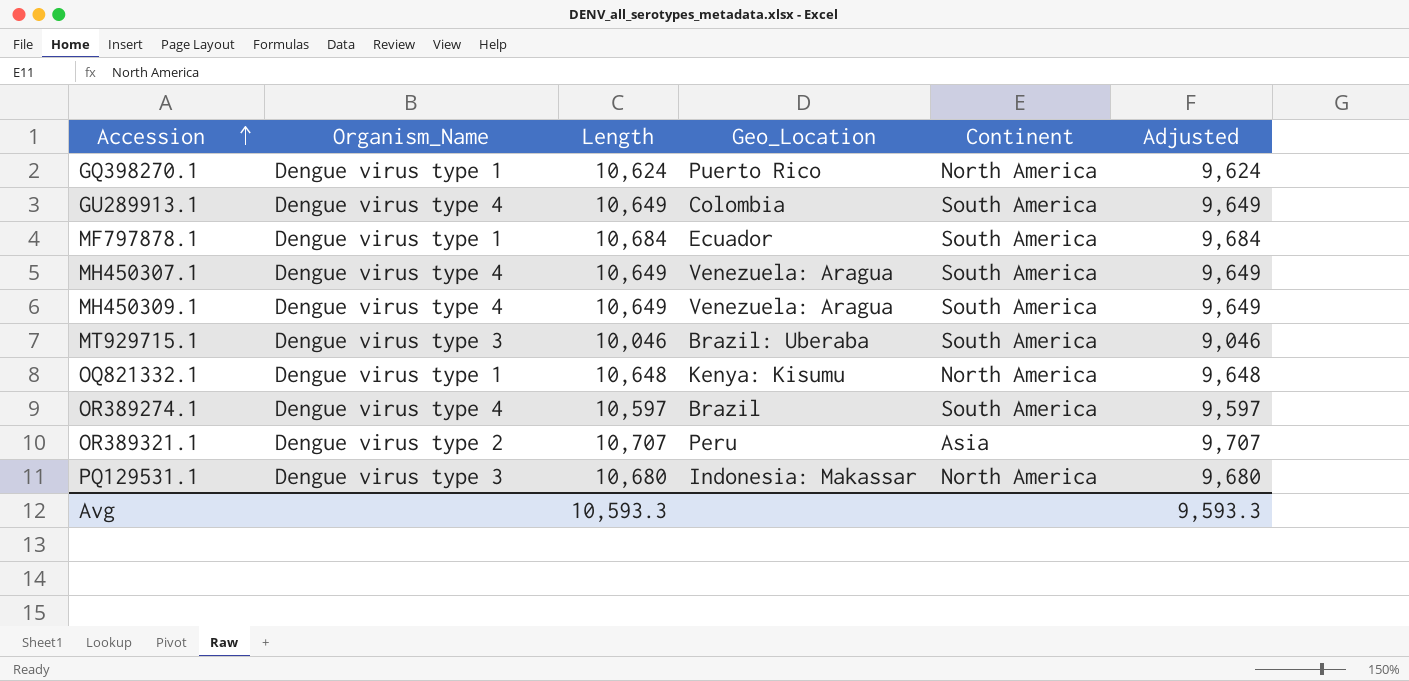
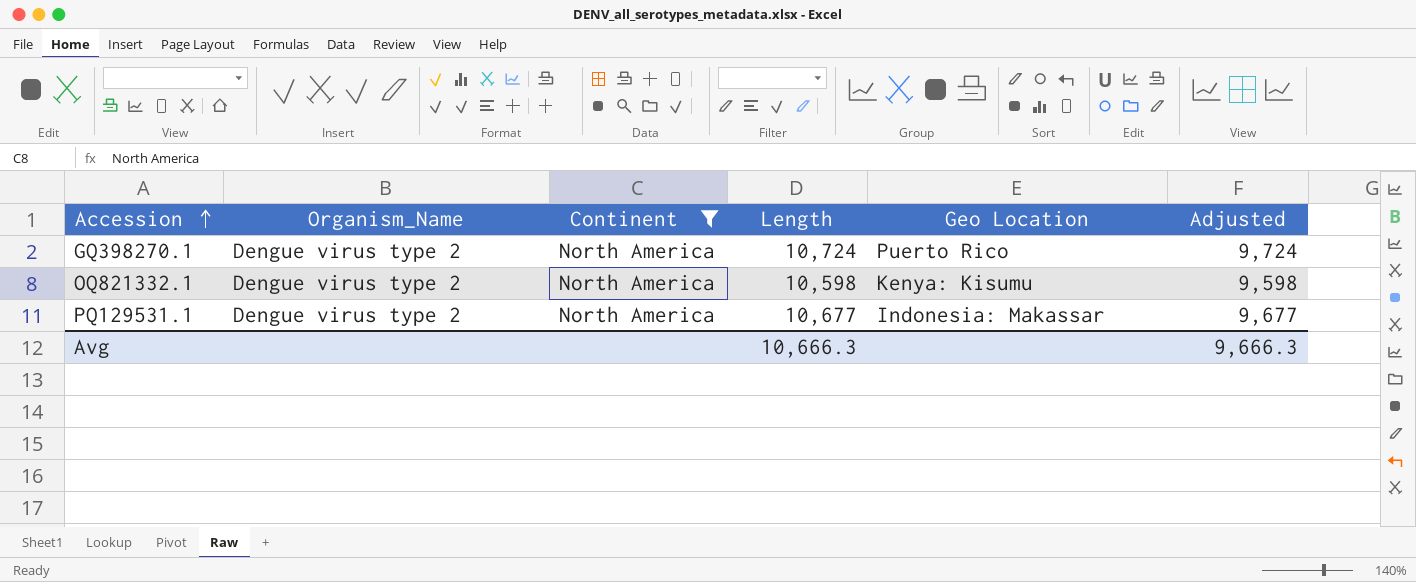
filter: none -> Continent = North America
column Continent | position: 5 -> 3
column name: Geo_Location -> Geo Location
GQ398270.1 | Organism_Name: Dengue virus type 1 -> Dengue virus type 2
GQ398270.1 | Length: 10,624 -> 10,724
GQ398270.1 | Adjusted: 9,624 -> 9,724
OQ821332.1 | Organism_Name: Dengue virus type 1 -> Dengue virus type 2
OQ821332.1 | Length: 10,648 -> 10,598
OQ821332.1 | Adjusted: 9,648 -> 9,598
PQ129531.1 | Organism_Name: Dengue virus type 3 -> Dengue virus type 2
PQ129531.1 | Length: 10,680 -> 10,677
PQ129531.1 | Adjusted: 9,680 -> 9,677
Avg | Length: 10,593.3 -> 10,666.3
Avg | Adjusted: 9,593.3 -> 9,666.3

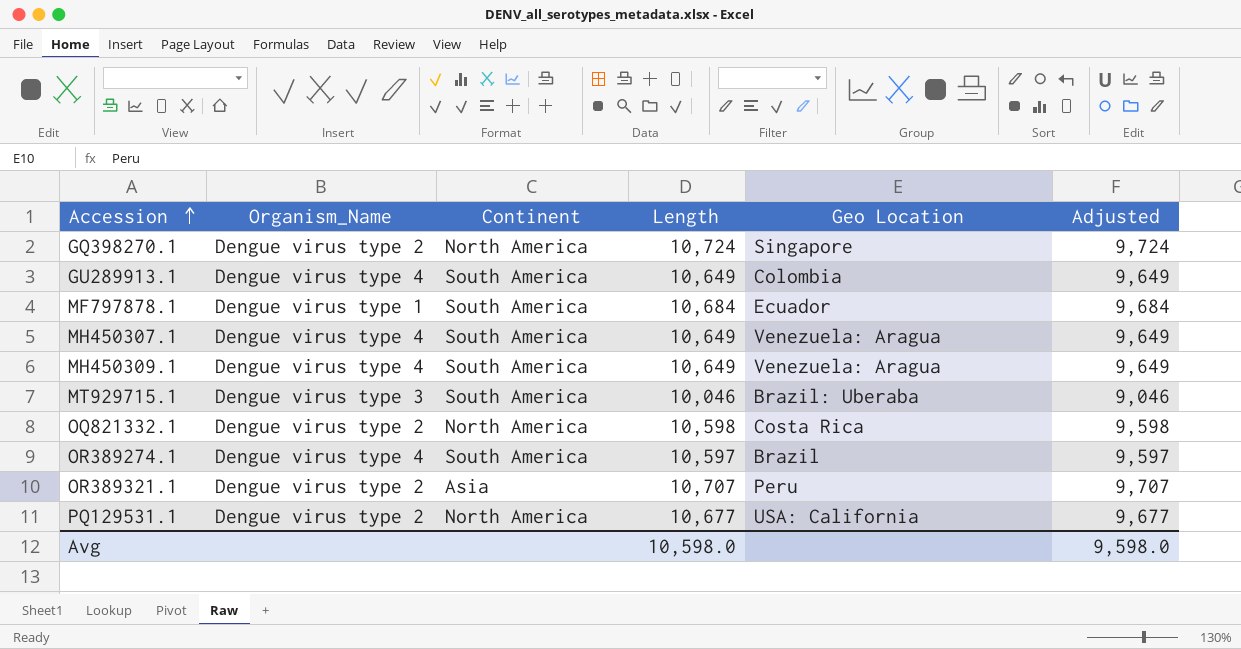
filter: Continent = North America -> none
GQ398270.1 | Geo Location: Puerto Rico -> Singapore
OQ821332.1 | Geo Location: Kenya: Kisumu -> Costa Rica
PQ129531.1 | Geo Location: Indonesia: Makassar -> USA: California
Avg | Length: 10,666.3 -> 10,598.0
Avg | Adjusted: 9,666.3 -> 9,598.0

